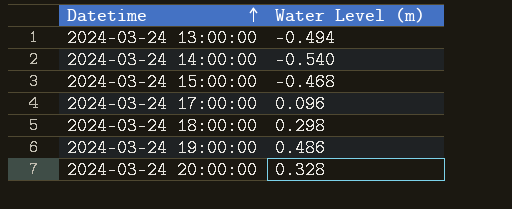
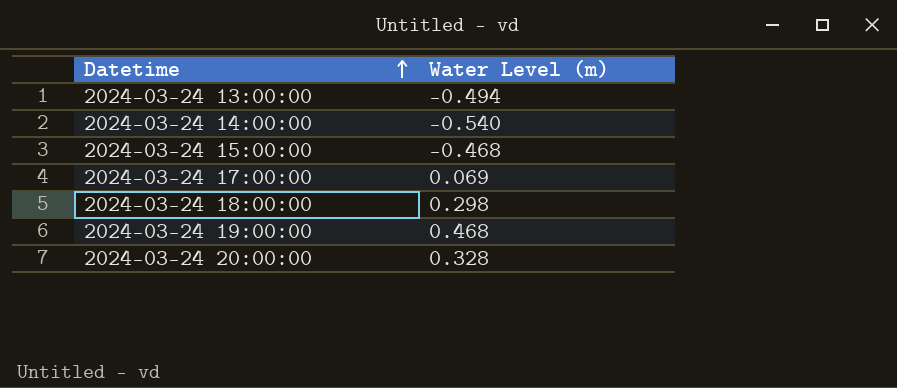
2024-03-24 17:00:00 | Water Level (m): 0.096 -> 0.069
2024-03-24 19:00:00 | Water Level (m): 0.486 -> 0.468

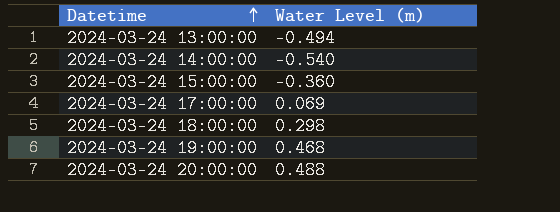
2024-03-24 15:00:00 | Water Level (m): -0.468 -> -0.360
2024-03-24 20:00:00 | Water Level (m): 0.328 -> 0.488

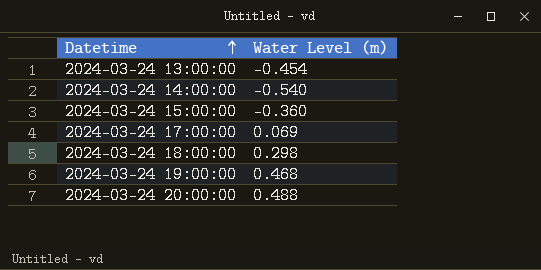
2024-03-24 13:00:00 | Water Level (m): -0.494 -> -0.454

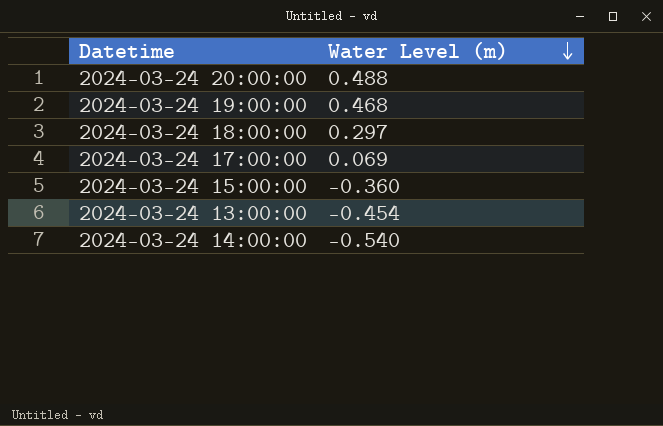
row order: Datetime ascending -> Water Level (m) descending
2024-03-24 18:00:00 | Water Level (m): 0.298 -> 0.297

